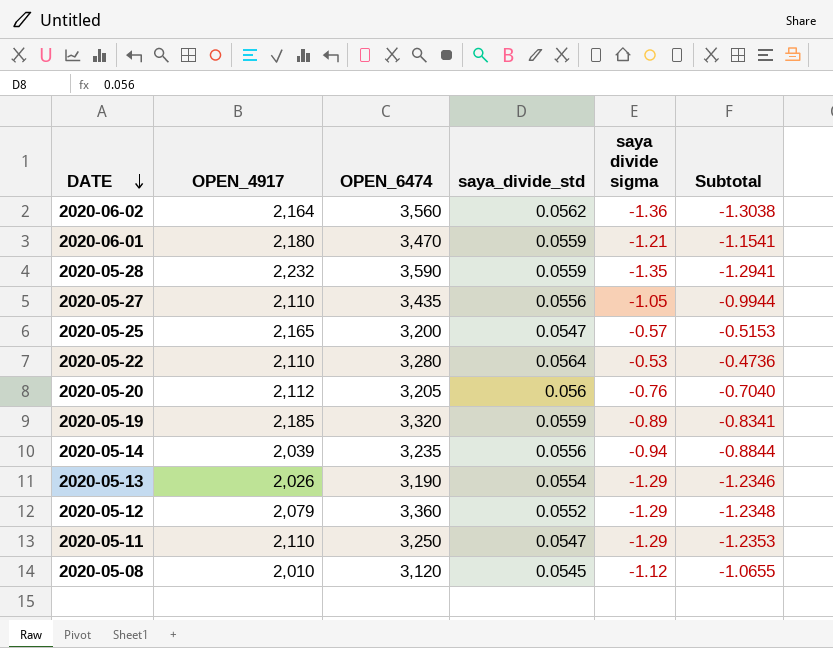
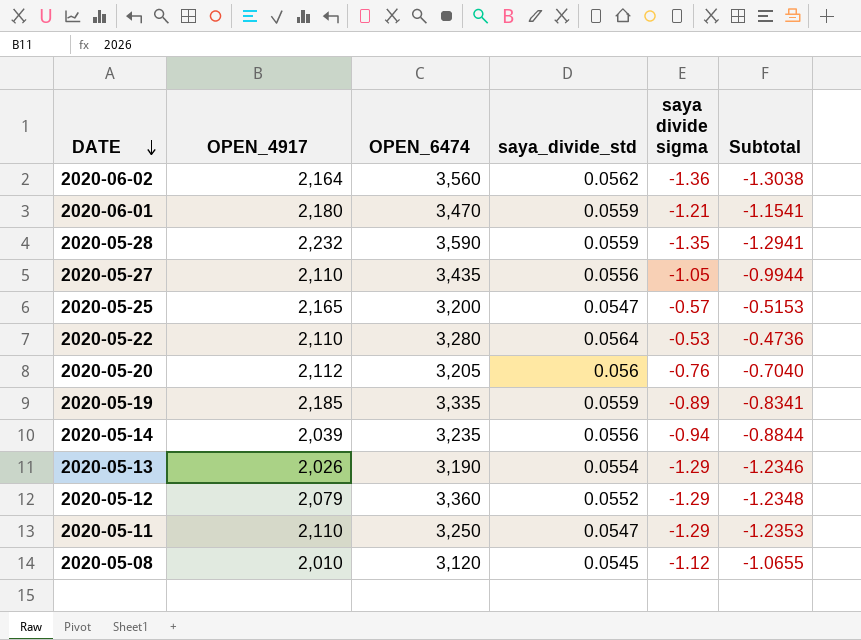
2020-05-19 | OPEN_6474: 3,320 -> 3,335

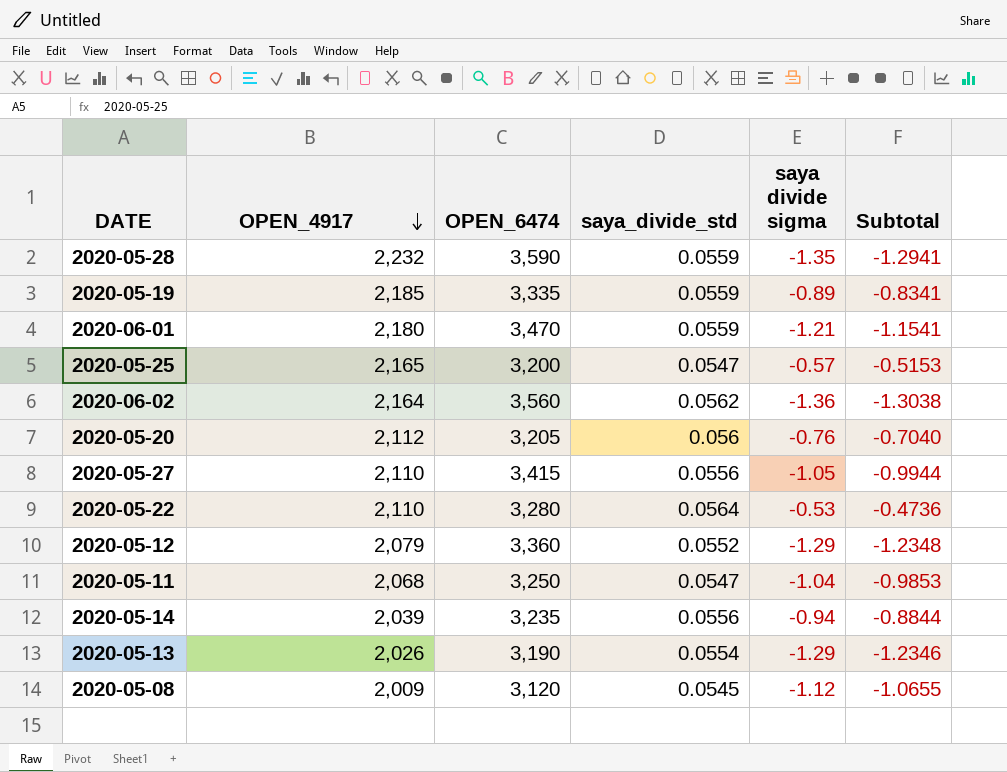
row order: DATE descending -> OPEN_4917 descending
2020-05-27 | OPEN_6474: 3,435 -> 3,415
2020-05-11 | OPEN_4917: 2,110 -> 2,068
2020-05-11 | saya divide sigma: -1.29 -> -1.04
2020-05-11 | Subtotal: -1.2353 -> -0.9853
2020-05-08 | OPEN_4917: 2,010 -> 2,009

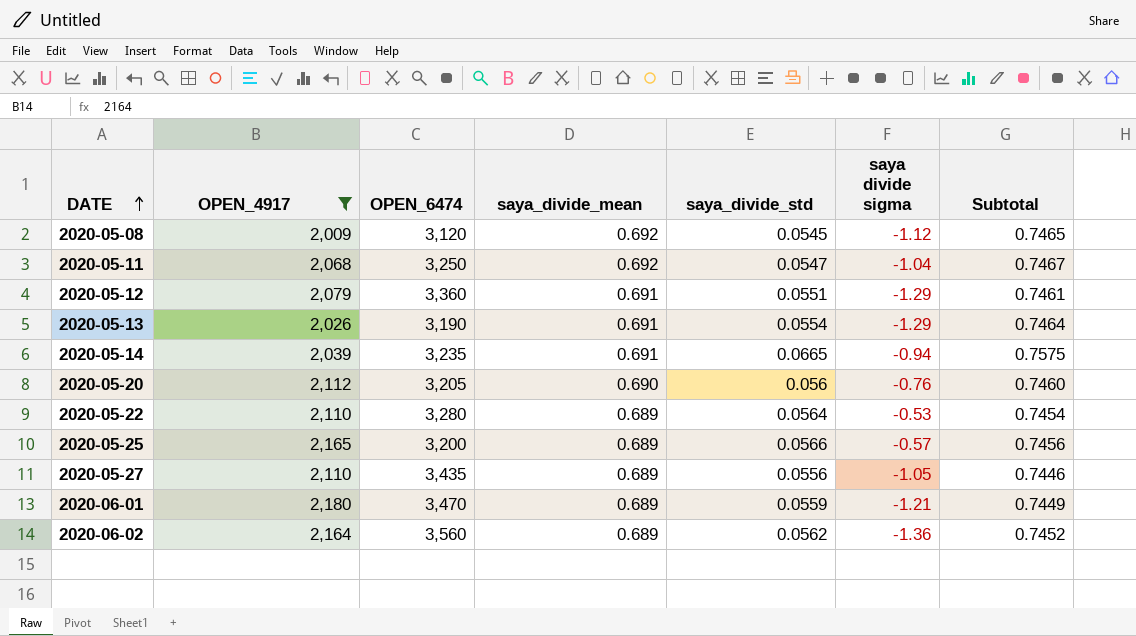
filter: none -> OPEN_4917 <= 2,180
row order: OPEN_4917 descending -> DATE ascending
column saya_divide_mean | position: none -> 4
column Subtotal | formula: [saya_divide_std] + [saya divide sigma] -> [saya_divide_mean] + [saya_divide_std]
2020-05-12 | saya_divide_std: 0.0552 -> 0.0551
2020-05-14 | saya_divide_std: 0.0556 -> 0.0665
2020-05-25 | saya_divide_std: 0.0547 -> 0.0566
2020-05-27 | OPEN_6474: 3,415 -> 3,435

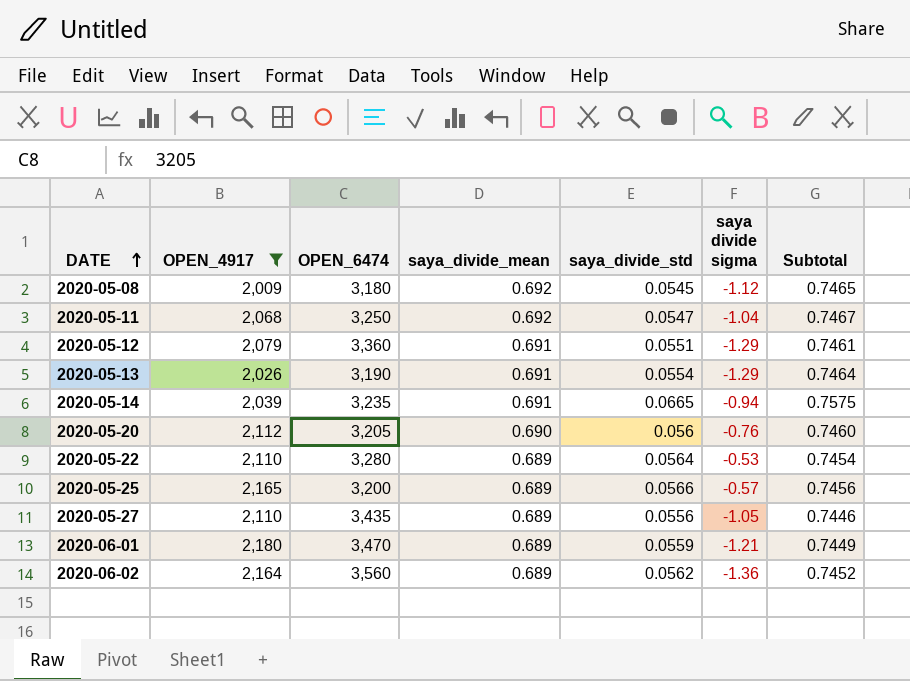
2020-05-08 | OPEN_6474: 3,120 -> 3,180

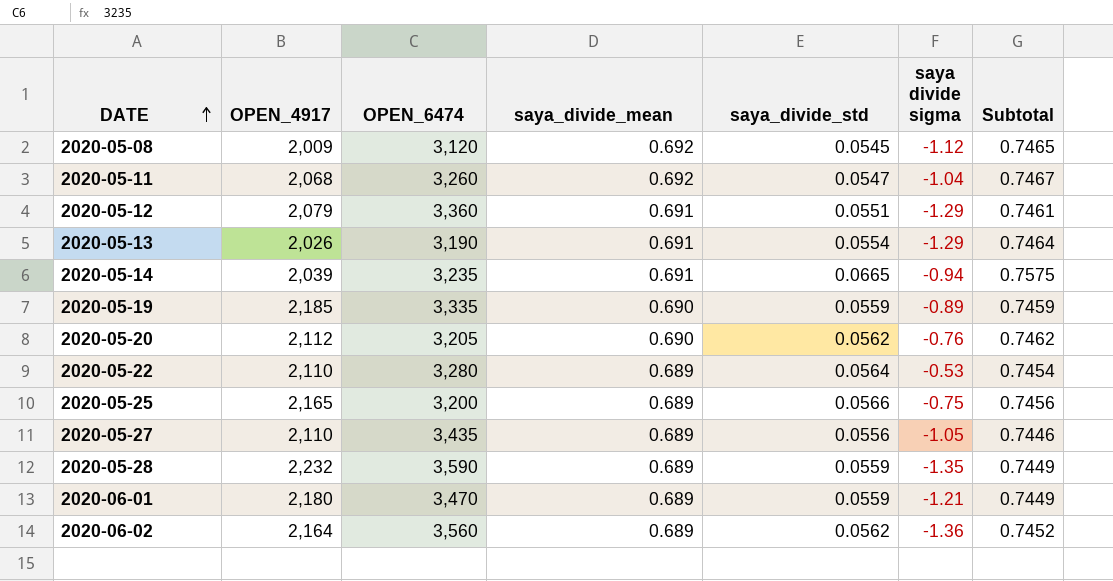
filter: OPEN_4917 <= 2,180 -> none
2020-05-08 | OPEN_6474: 3,180 -> 3,120
2020-05-11 | OPEN_6474: 3,250 -> 3,260
2020-05-20 | saya_divide_std: 0.056 -> 0.0562
2020-05-20 | Subtotal: 0.7460 -> 0.7462
2020-05-25 | saya divide sigma: -0.57 -> -0.75

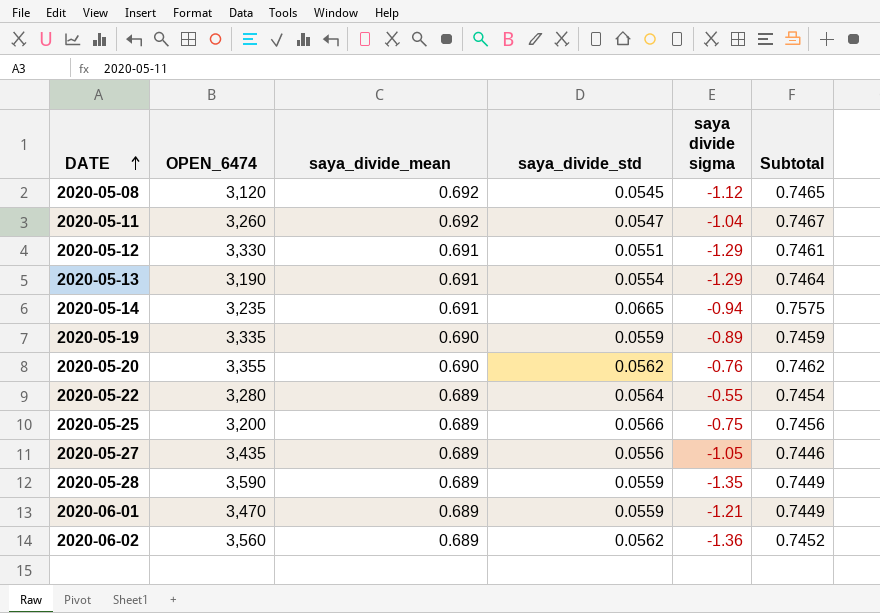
column OPEN_4917 | position: 2 -> none
2020-05-12 | OPEN_6474: 3,360 -> 3,330
2020-05-20 | OPEN_6474: 3,205 -> 3,355
2020-05-22 | saya divide sigma: -0.53 -> -0.55

